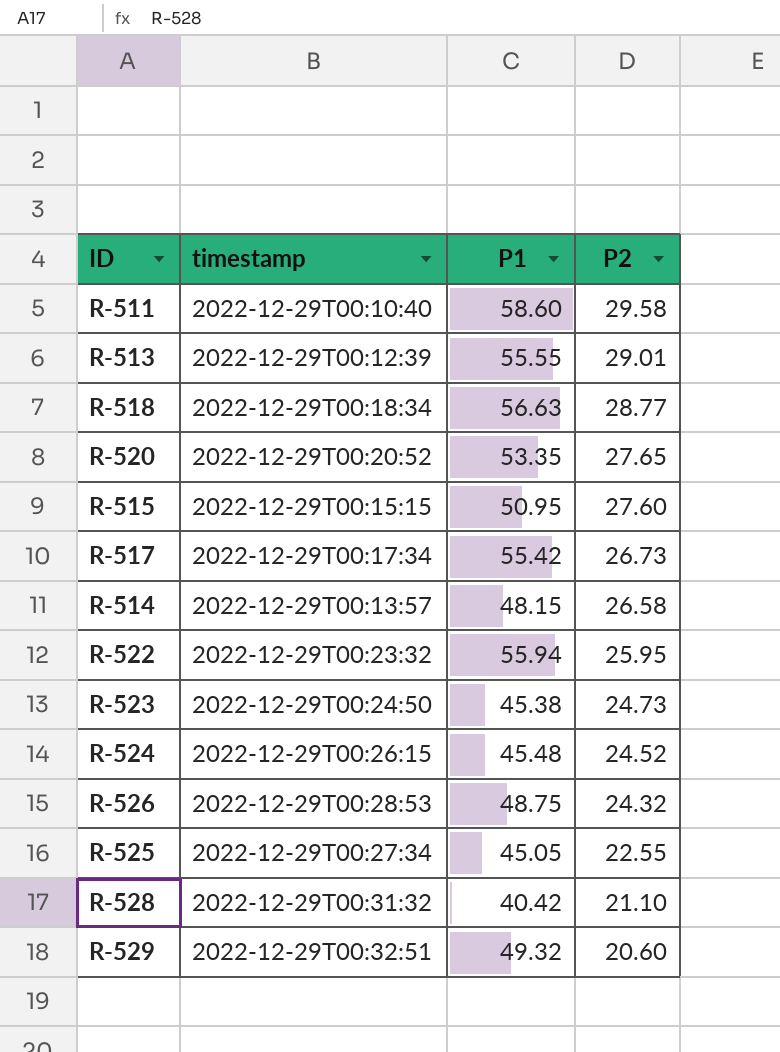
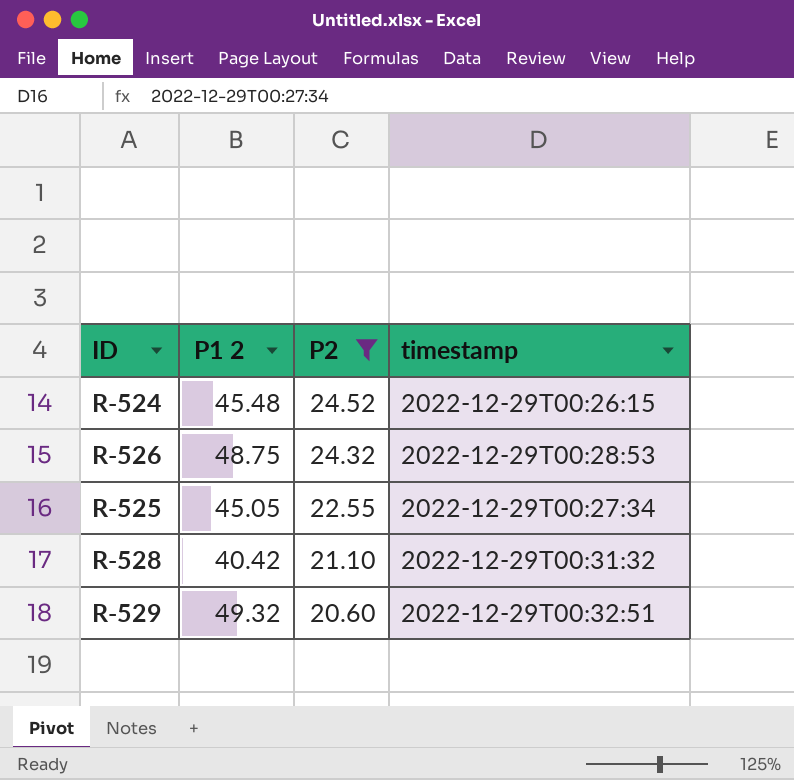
filter: none -> P2 <= 24.52
column name: P1 -> P1 2
column timestamp | position: 2 -> 4

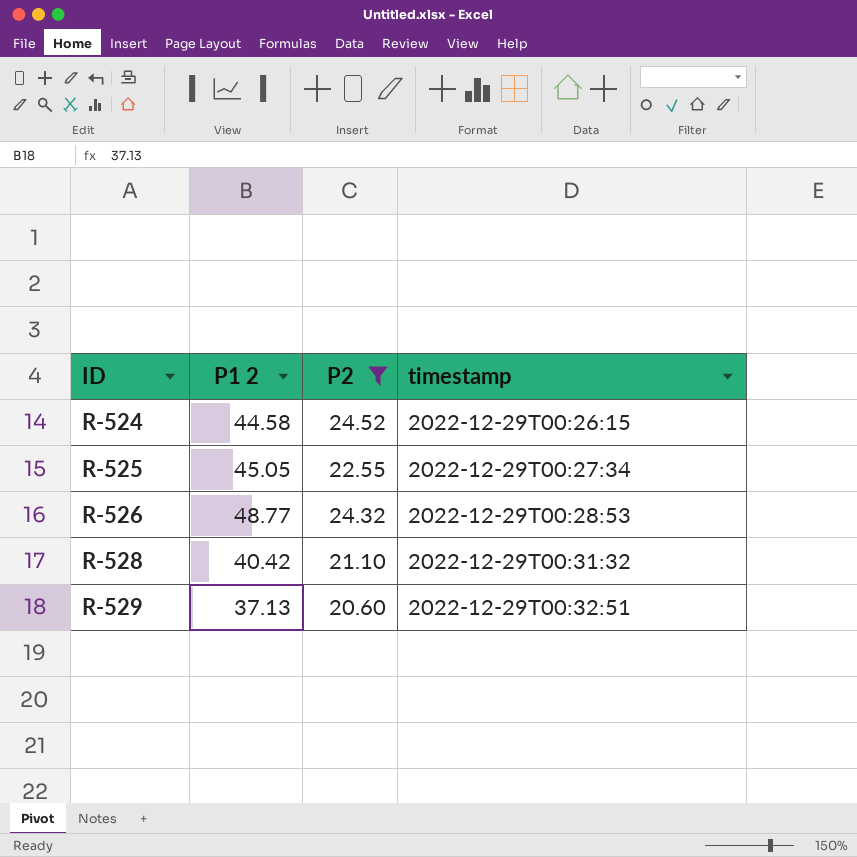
row order: P2 descending -> ID ascending
R-524 | P1 2: 45.48 -> 44.58
R-526 | P1 2: 48.75 -> 48.77
R-529 | P1 2: 49.32 -> 37.13

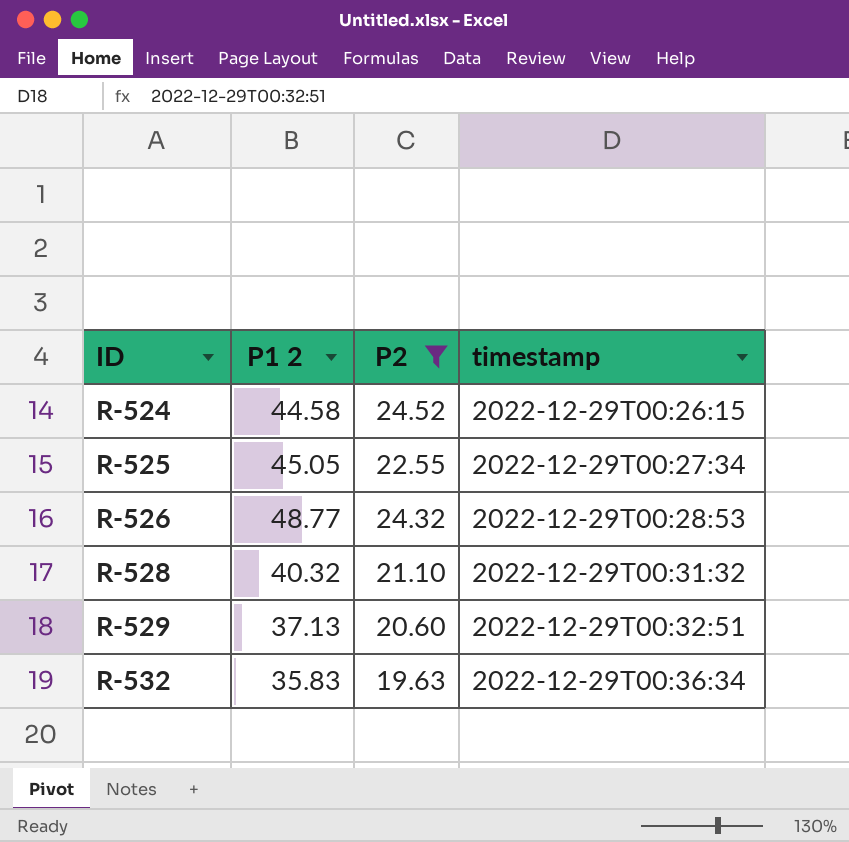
R-528 | P1 2: 40.42 -> 40.32
row R-532: none -> 35.83 | 19.63 | 2022-12-29T00:36:34

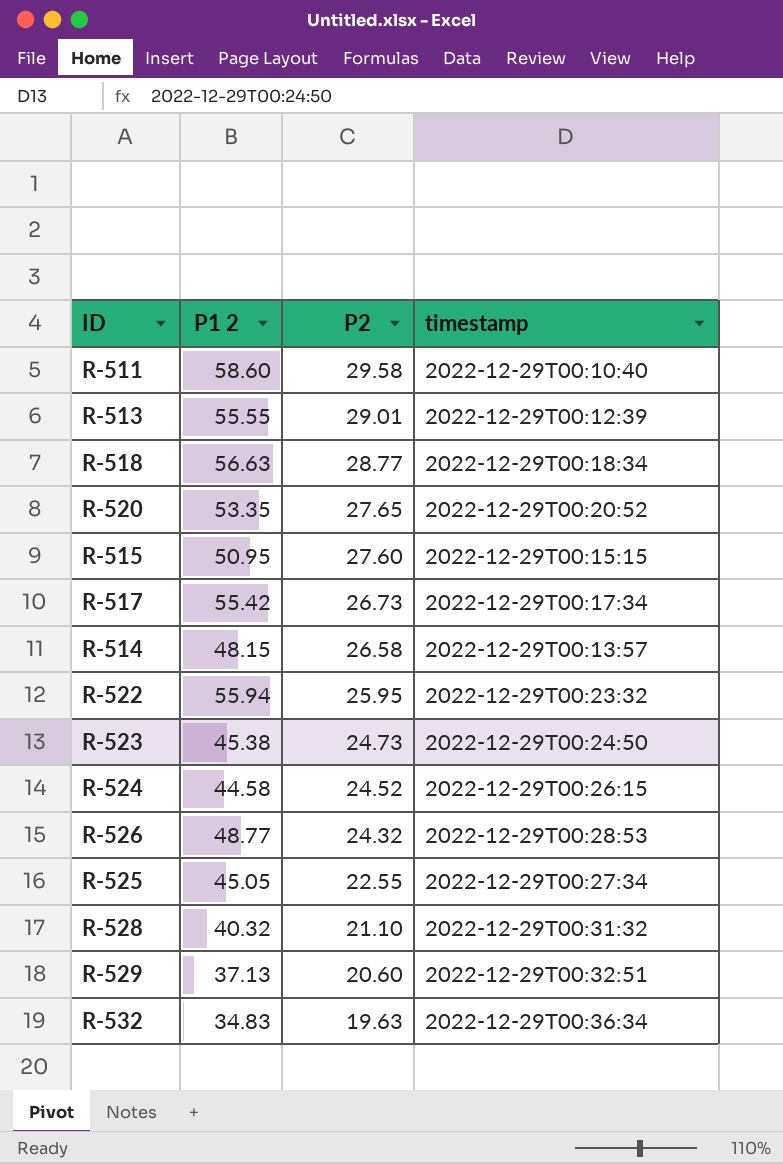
filter: P2 <= 24.52 -> none
row order: ID ascending -> P2 descending
R-532 | P1 2: 35.83 -> 34.83

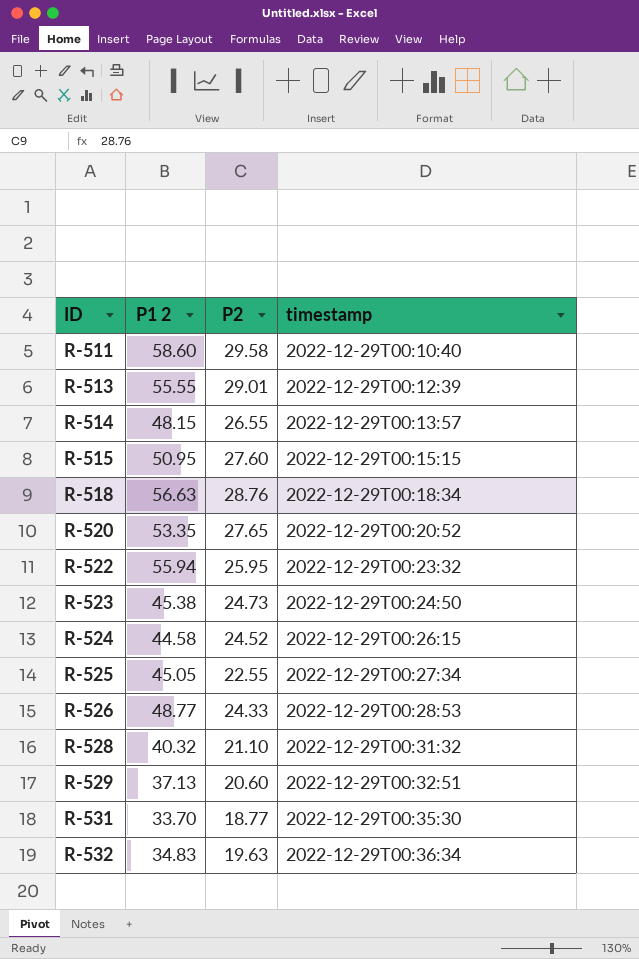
row order: P2 descending -> ID ascending
row R-517: 55.42 | 26.73 | 2022-12-29T00:17:34 -> none
R-514 | P2: 26.58 -> 26.55
R-518 | P2: 28.77 -> 28.76
R-526 | P2: 24.32 -> 24.33
row R-531: none -> 33.70 | 18.77 | 2022-12-29T00:35:30

